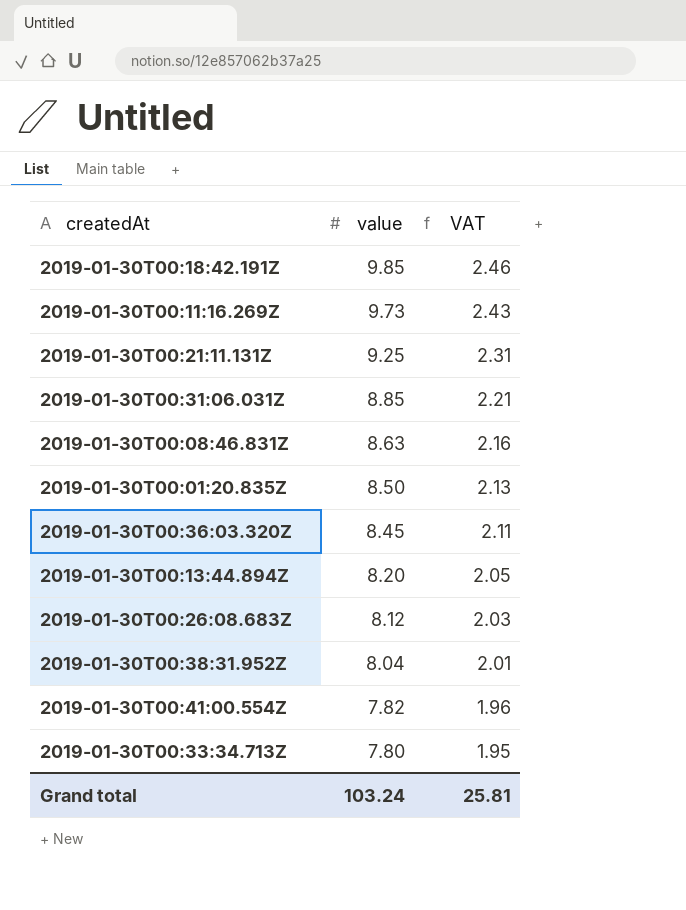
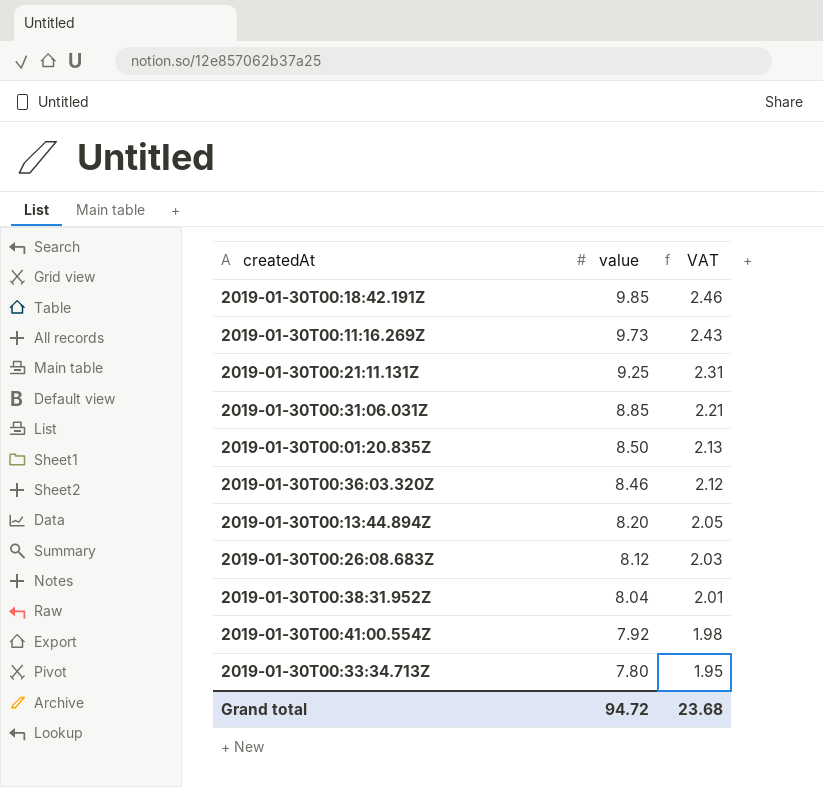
row 2019-01-30T00:08:46.831Z: 8.63 | 2.16 -> none
2019-01-30T00:36:03.320Z | value: 8.45 -> 8.46
2019-01-30T00:36:03.320Z | VAT: 2.11 -> 2.12
2019-01-30T00:41:00.554Z | value: 7.82 -> 7.92
2019-01-30T00:41:00.554Z | VAT: 1.96 -> 1.98
Grand total | value: 103.24 -> 94.72
Grand total | VAT: 25.81 -> 23.68

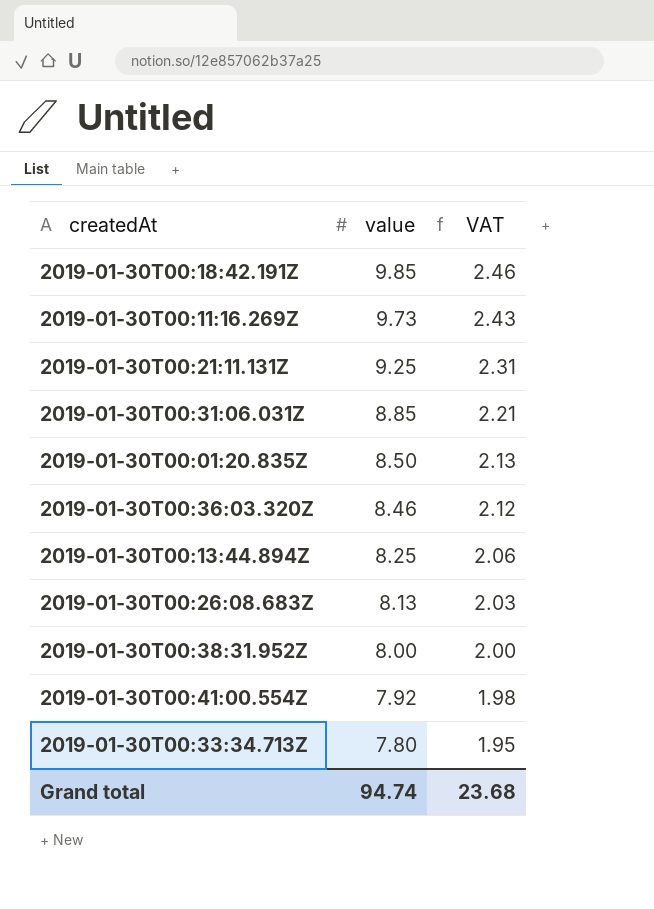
2019-01-30T00:13:44.894Z | value: 8.20 -> 8.25
2019-01-30T00:13:44.894Z | VAT: 2.05 -> 2.06
2019-01-30T00:26:08.683Z | value: 8.12 -> 8.13
2019-01-30T00:38:31.952Z | value: 8.04 -> 8.00
2019-01-30T00:38:31.952Z | VAT: 2.01 -> 2.00
Grand total | value: 94.72 -> 94.74

